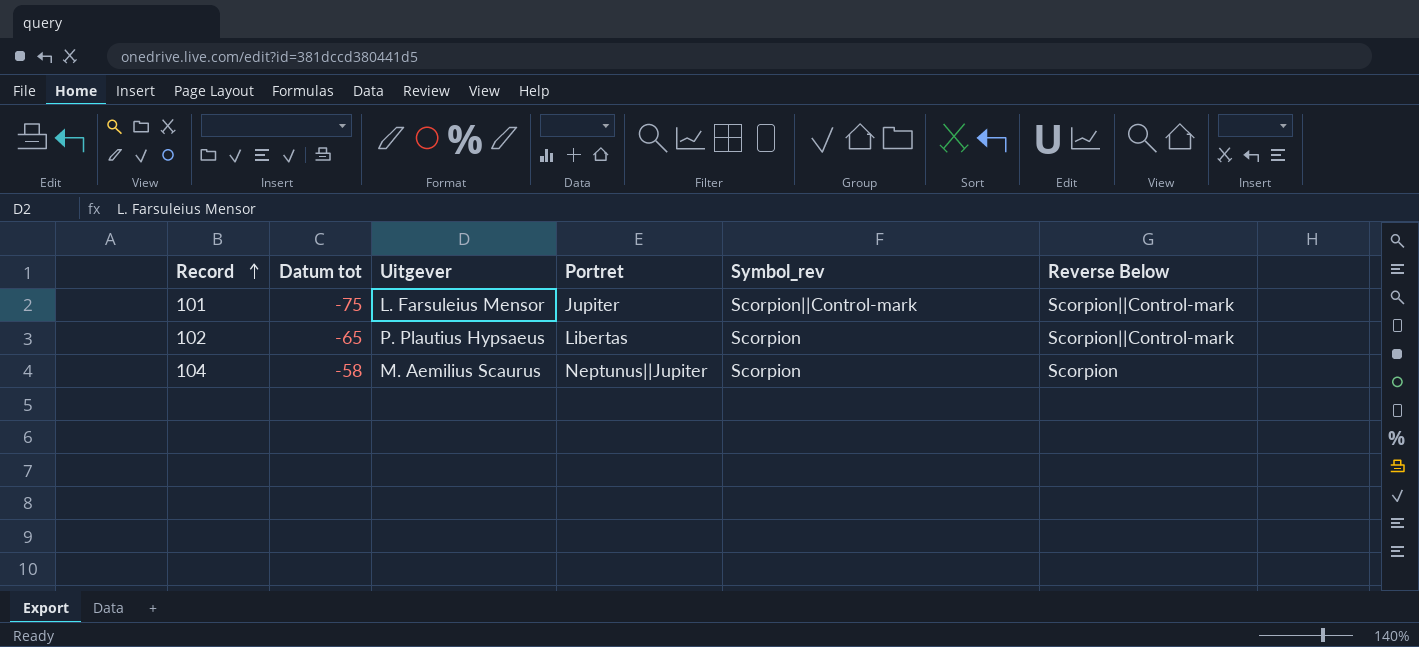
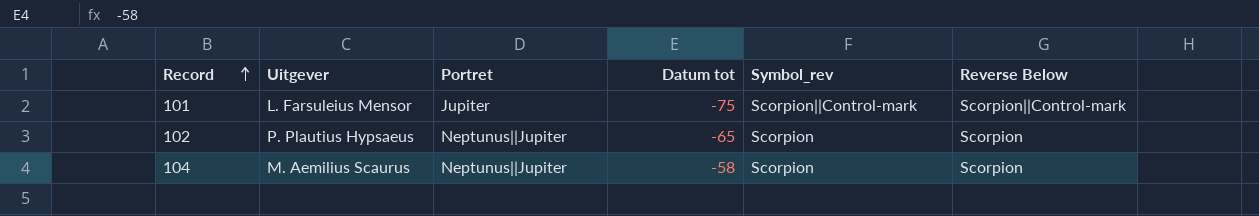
column Datum tot | position: 2 -> 4
102 | Portret: Libertas -> Neptunus||Jupiter
102 | Reverse Below: Scorpion||Control-mark -> Scorpion

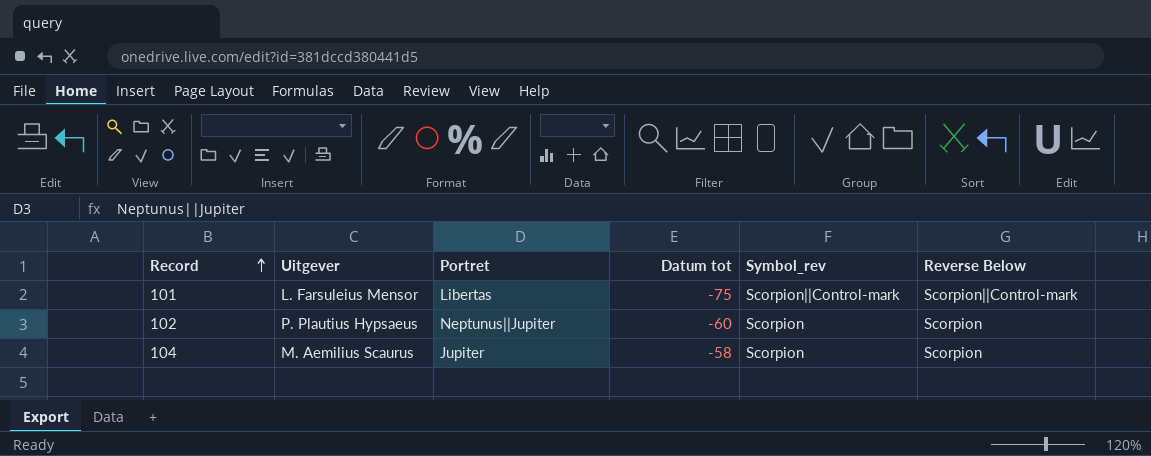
101 | Portret: Jupiter -> Libertas
102 | Datum tot: -65 -> -60
104 | Portret: Neptunus||Jupiter -> Jupiter

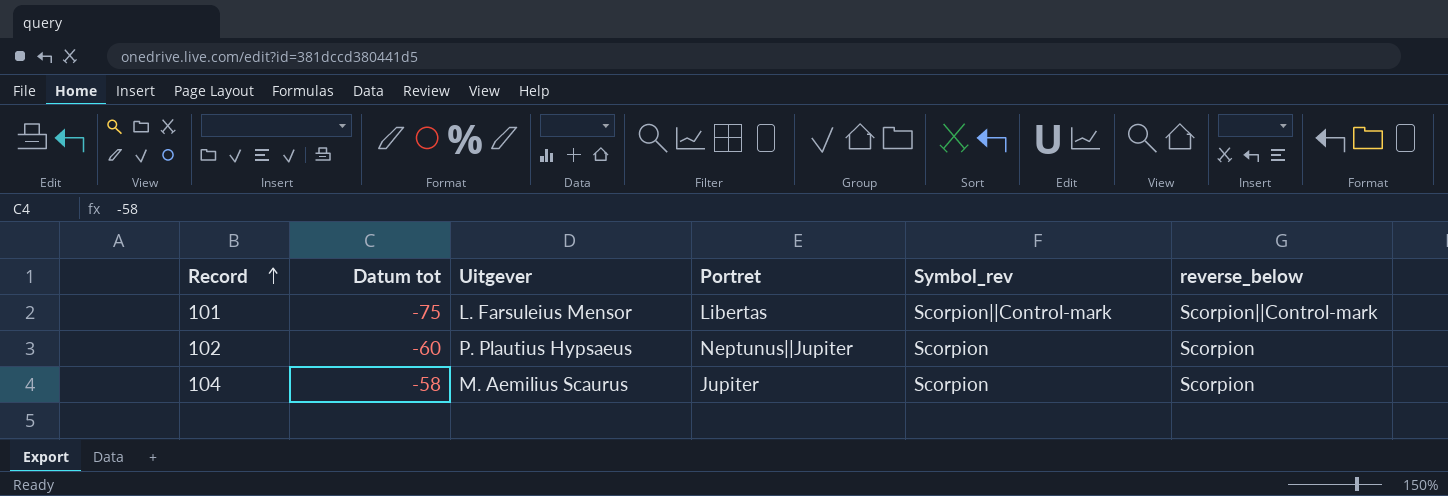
column Datum tot | position: 4 -> 2
column name: Reverse Below -> reverse_below

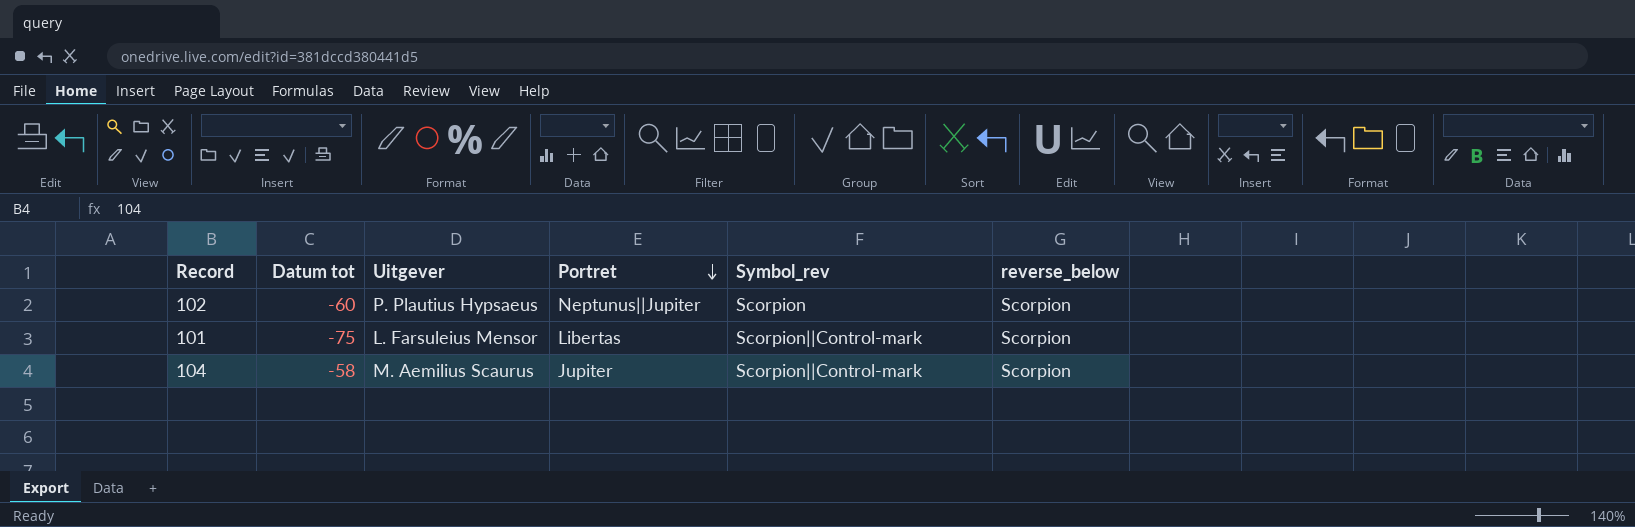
row order: Record ascending -> Portret descending
101 | reverse_below: Scorpion||Control-mark -> Scorpion
104 | Symbol_rev: Scorpion -> Scorpion||Control-mark

